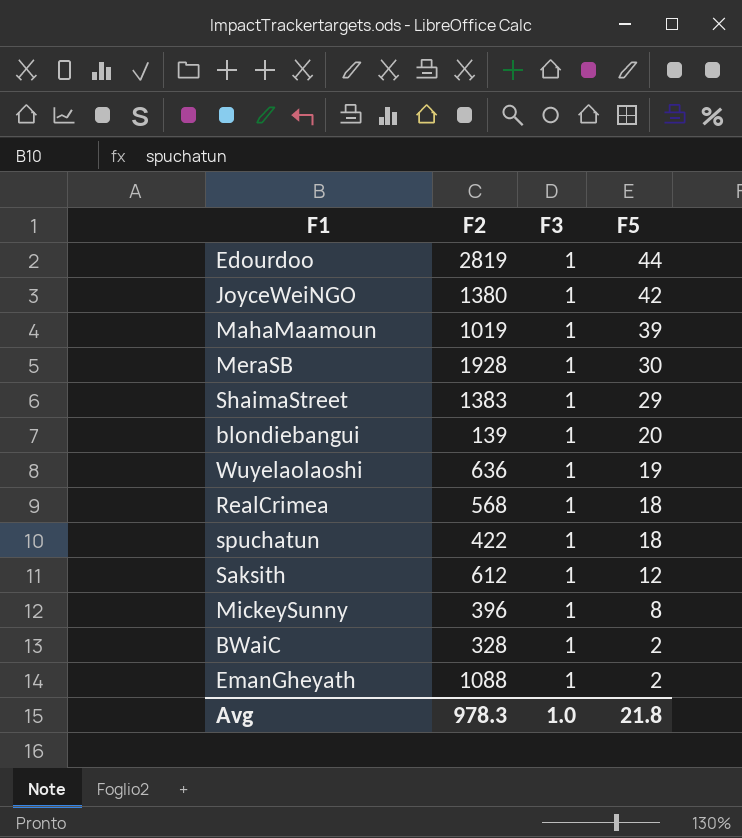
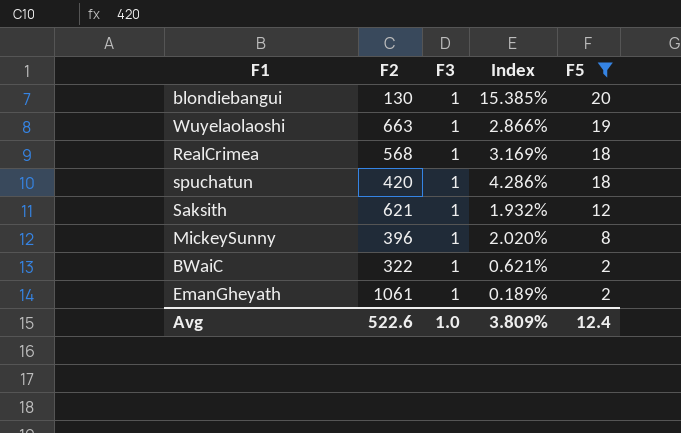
filter: none -> F5 <= 20
column Index | formula: none -> [F5] / [F2]
blondiebangui | F2: 139 -> 130
Wuyelaolaoshi | F2: 636 -> 663
spuchatun | F2: 422 -> 420
Saksith | F2: 612 -> 621
BWaiC | F2: 328 -> 322
EmanGheyath | F2: 1088 -> 1061
Avg | F2: 978.3 -> 522.6
Avg | F5: 21.8 -> 12.4

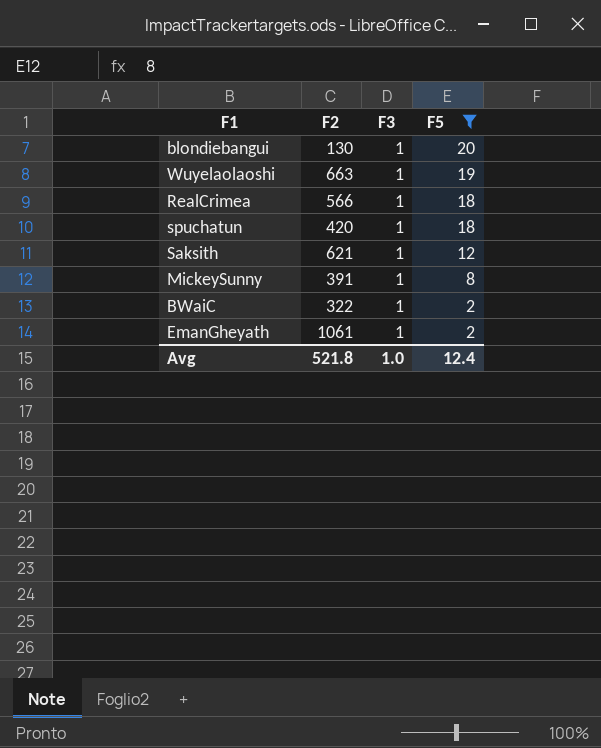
column Index | formula: [F5] / [F2] -> none
RealCrimea | F2: 568 -> 566
MickeySunny | F2: 396 -> 391
Avg | F2: 522.6 -> 521.8

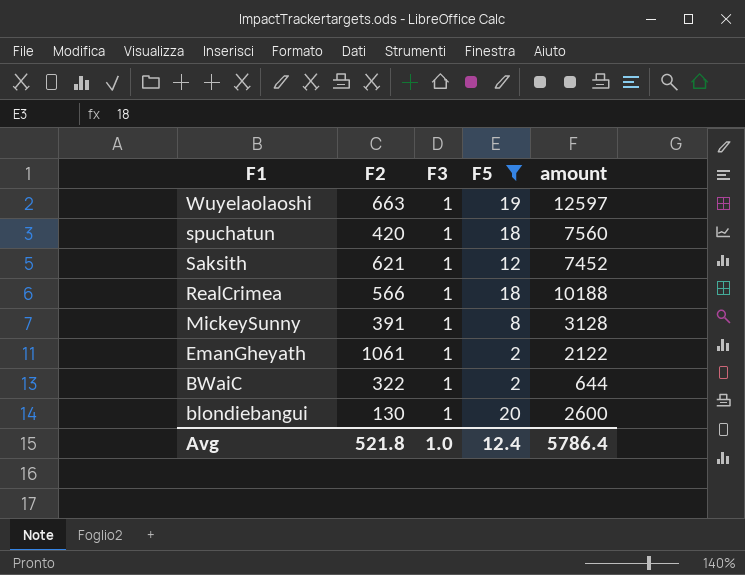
row order: F5 descending -> F1 descending
column amount | formula: none -> [F2] * [F5]

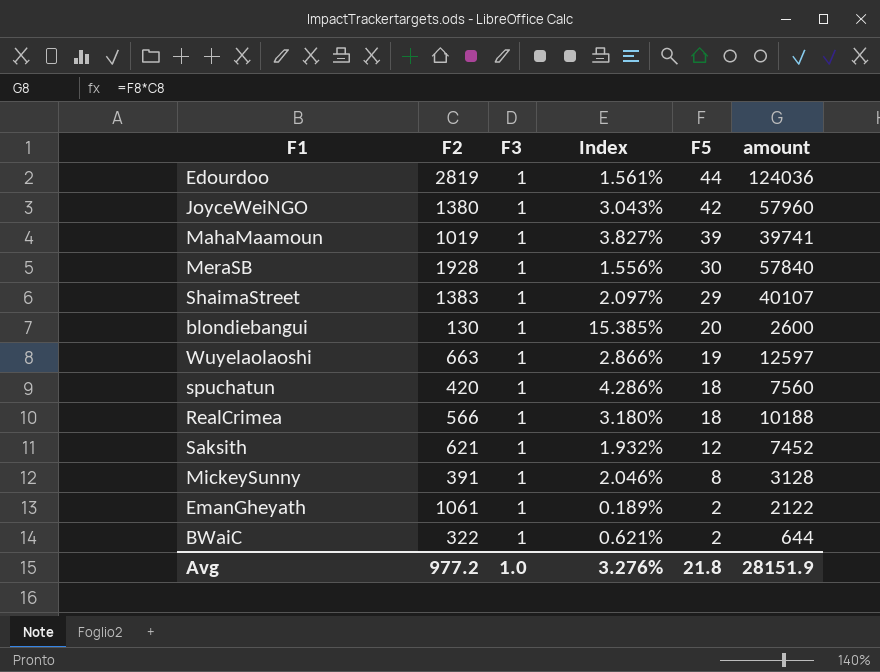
filter: F5 <= 20 -> none
row order: F1 descending -> F5 descending
column Index | formula: none -> [F5] / [F2]
Avg | F2: 521.8 -> 977.2
Avg | F5: 12.4 -> 21.8
Avg | amount: 5786.4 -> 28151.9

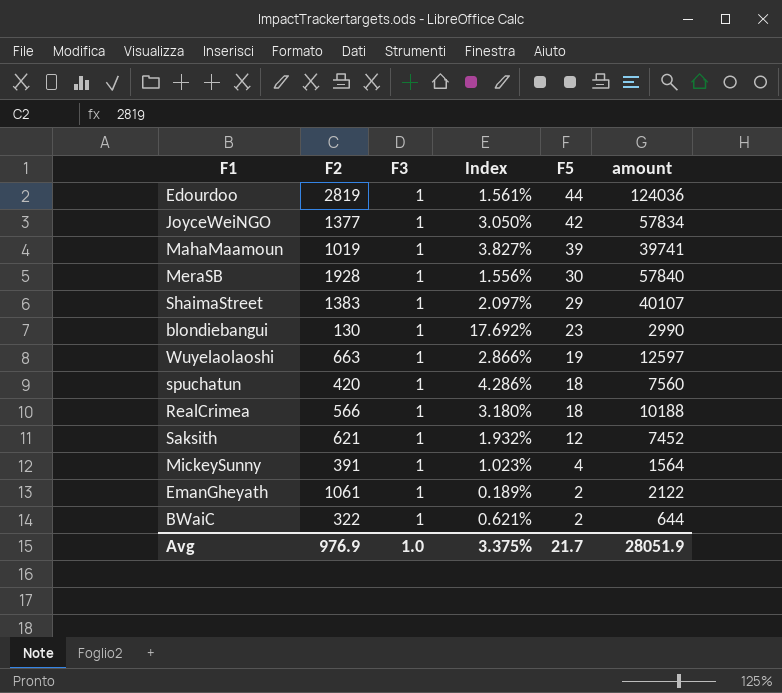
JoyceWeiNGO | F2: 1380 -> 1377
JoyceWeiNGO | Index: 3.043% -> 3.050%
JoyceWeiNGO | amount: 57960 -> 57834
blondiebangui | Index: 15.385% -> 17.692%
blondiebangui | F5: 20 -> 23
blondiebangui | amount: 2600 -> 2990
MickeySunny | Index: 2.046% -> 1.023%
MickeySunny | F5: 8 -> 4
MickeySunny | amount: 3128 -> 1564
Avg | F2: 977.2 -> 976.9
Avg | Index: 3.276% -> 3.375%
Avg | F5: 21.8 -> 21.7
Avg | amount: 28151.9 -> 28051.9

